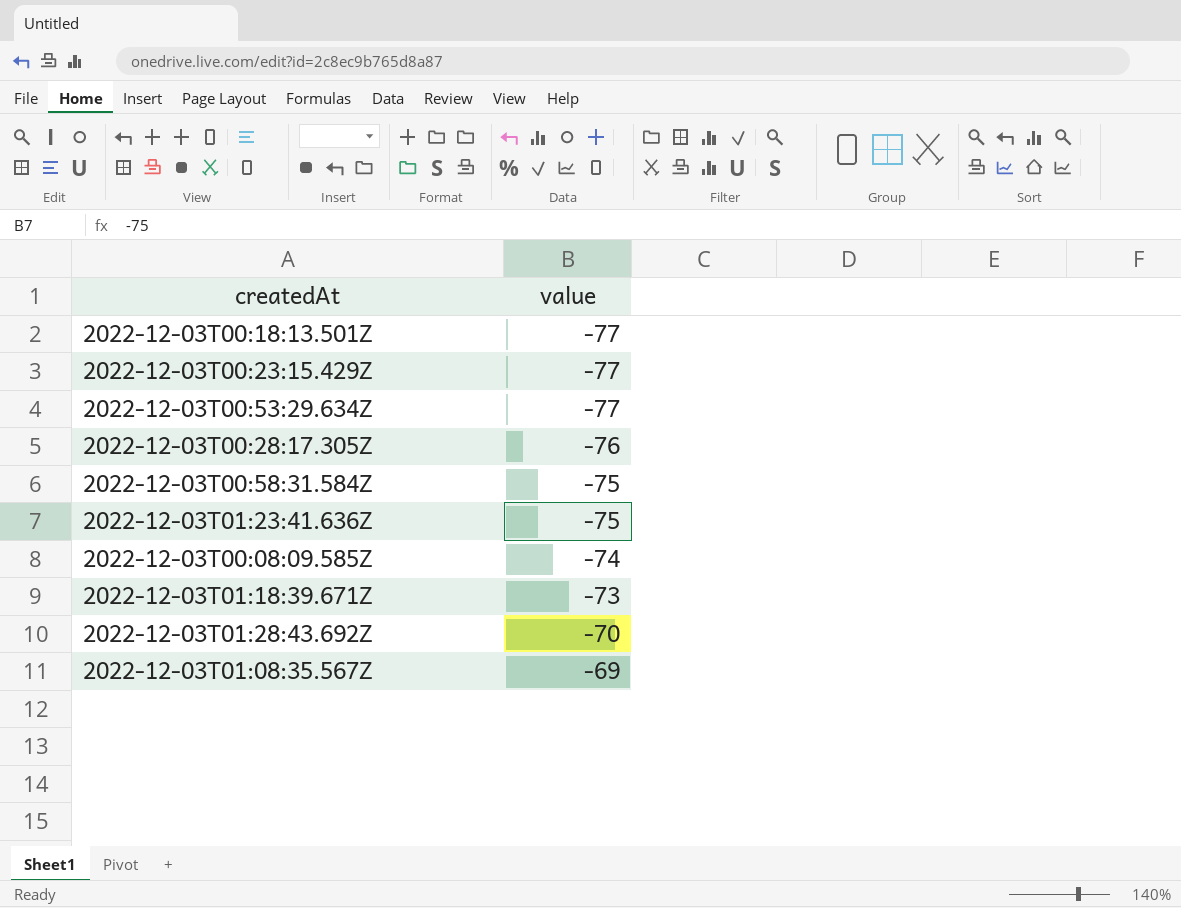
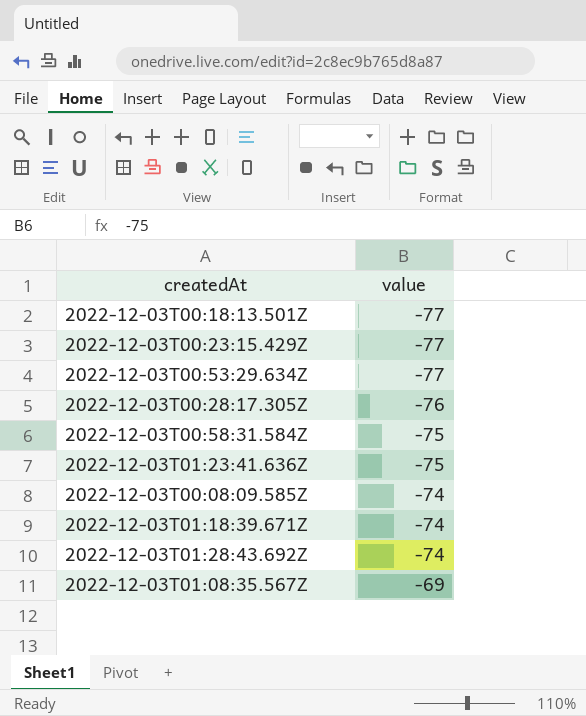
2022-12-03T01:18:39.671Z | value: -73 -> -74
2022-12-03T01:28:43.692Z | value: -70 -> -74

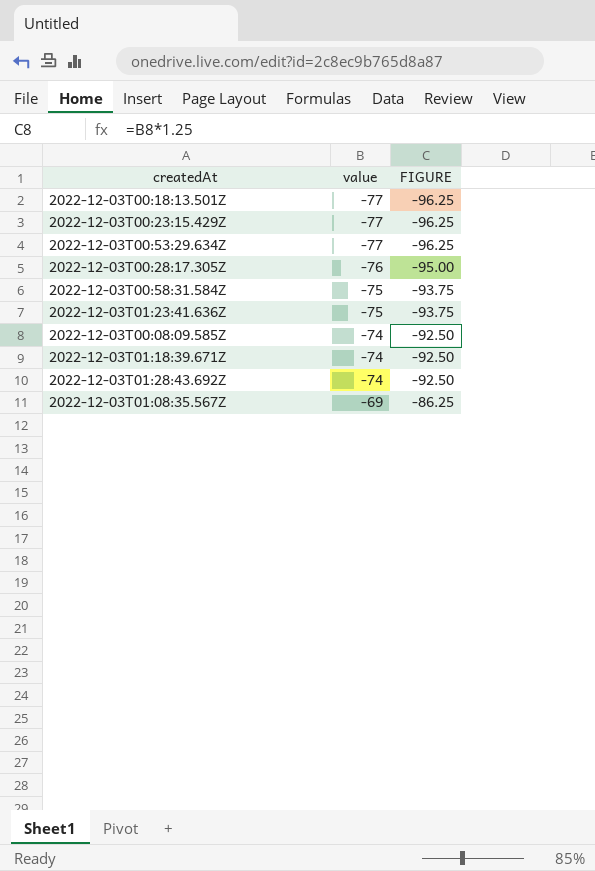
column FIGURE | formula: none -> [value] * 1.25

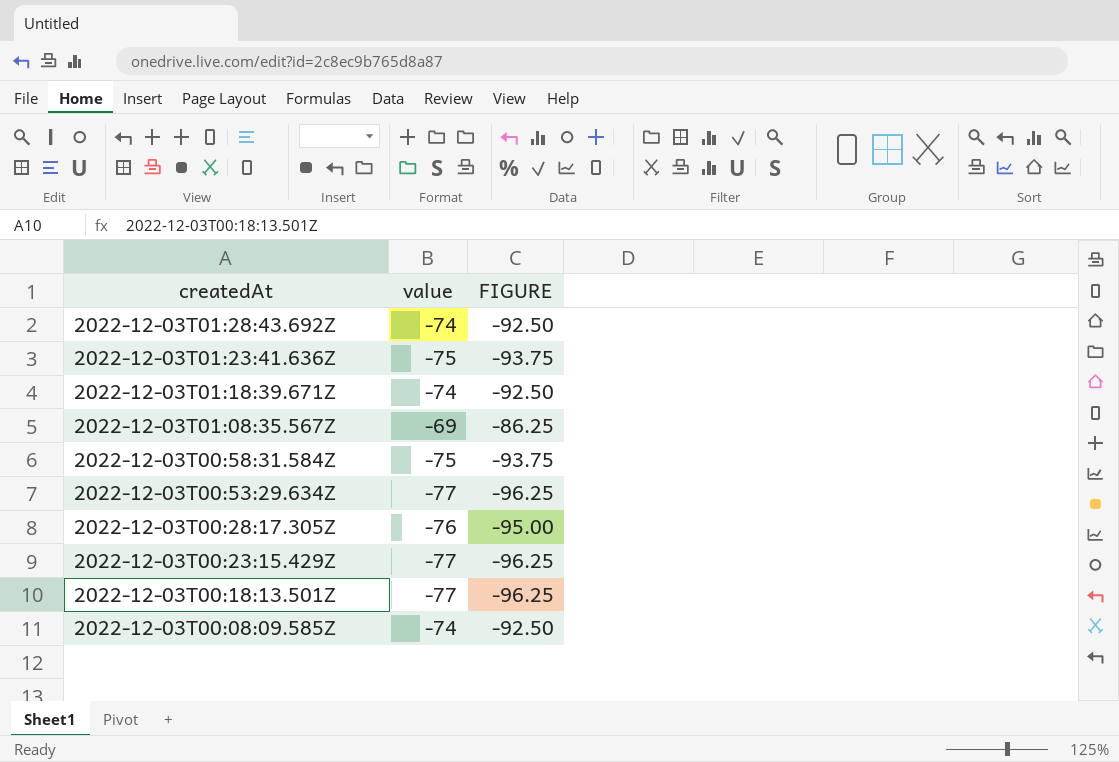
row order: value ascending -> createdAt descending

